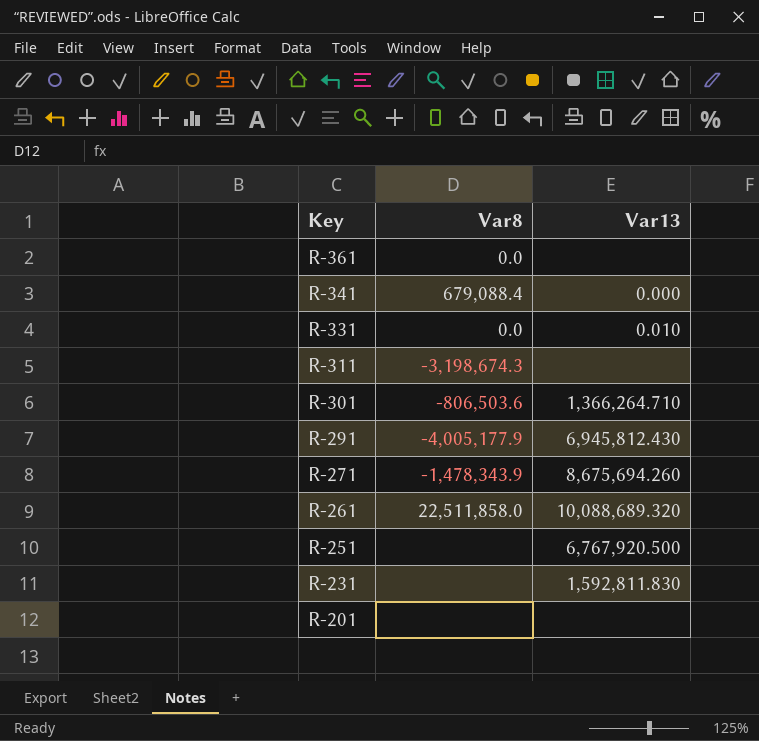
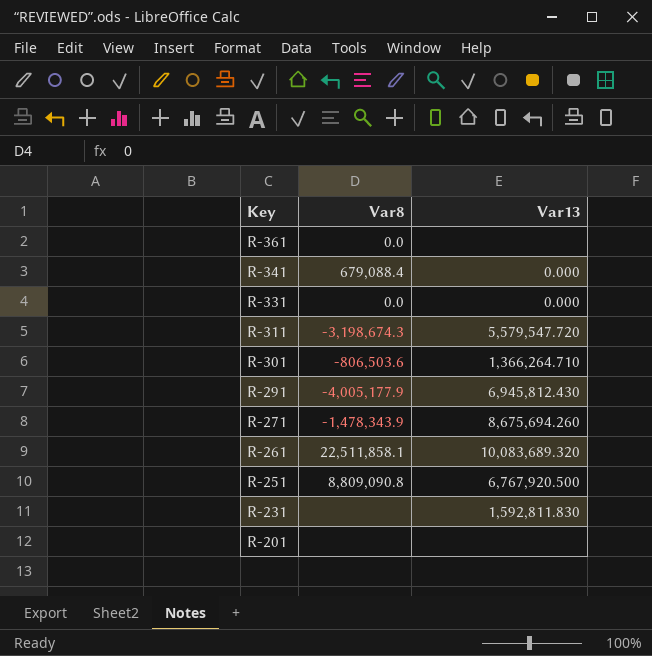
R-331 | Var13: 0.010 -> 0.000
R-311 | Var13: none -> 5,579,547.720
R-261 | Var8: 22,511,858.0 -> 22,511,858.1
R-261 | Var13: 10,088,689.320 -> 10,083,689.320
R-251 | Var8: none -> 8,809,090.8

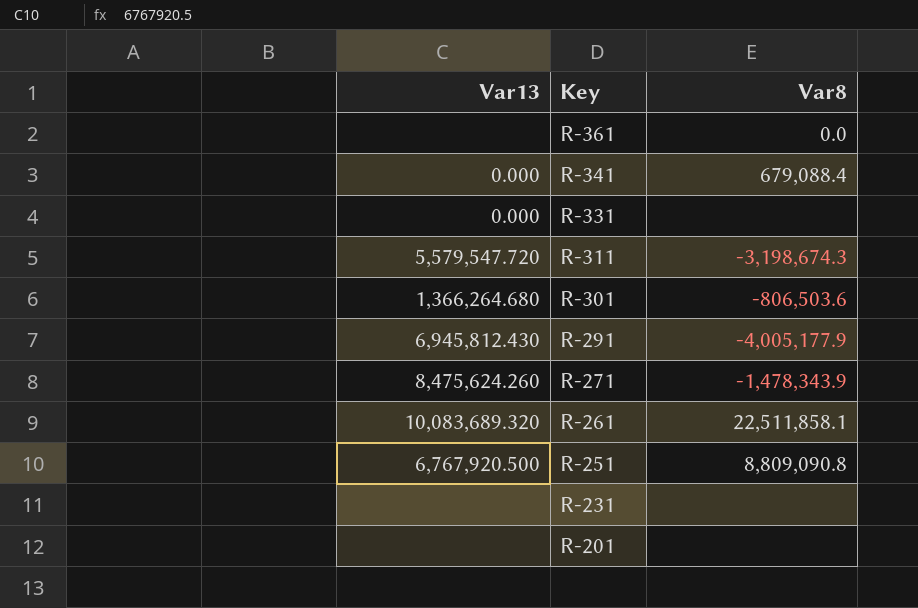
column Var13 | position: 3 -> 1
R-331 | Var8: 0.0 -> none
R-301 | Var13: 1,366,264.710 -> 1,366,264.680
R-271 | Var13: 8,675,694.260 -> 8,475,624.260
R-231 | Var13: 1,592,811.830 -> none

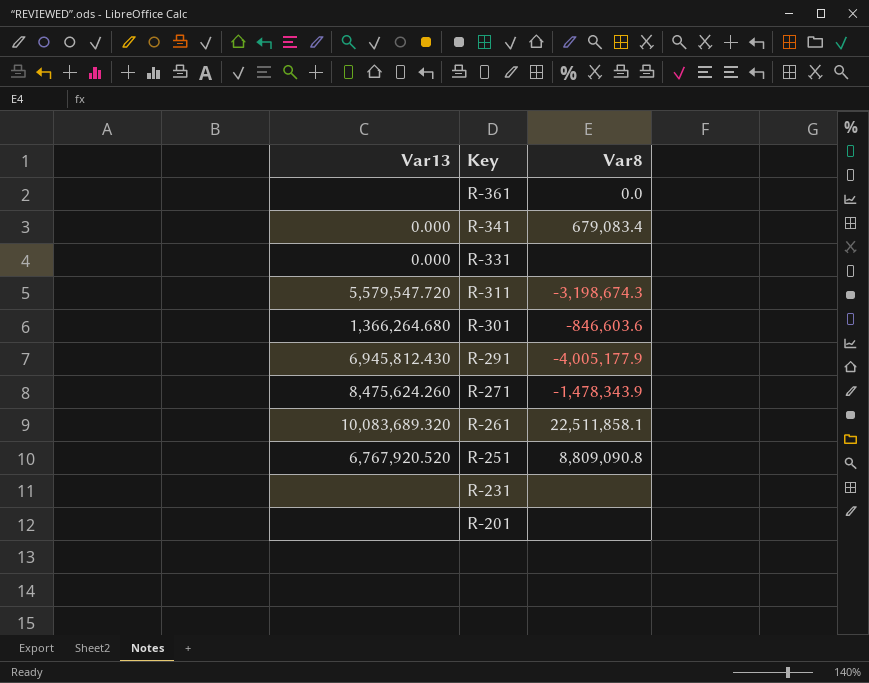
R-341 | Var8: 679,088.4 -> 679,083.4
R-301 | Var8: -806,503.6 -> -846,603.6
R-251 | Var13: 6,767,920.500 -> 6,767,920.520

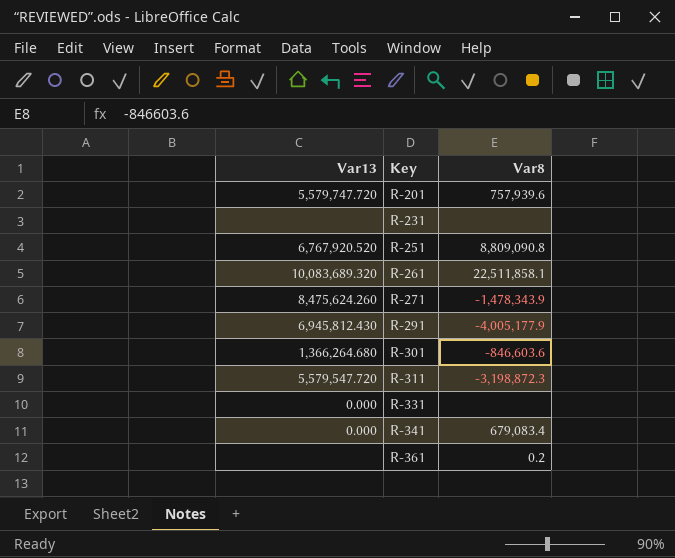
row order: Key descending -> Key ascending
R-201 | Var13: none -> 5,579,747.720
R-201 | Var8: none -> 757,939.6
R-311 | Var8: -3,198,674.3 -> -3,198,872.3
R-361 | Var8: 0.0 -> 0.2

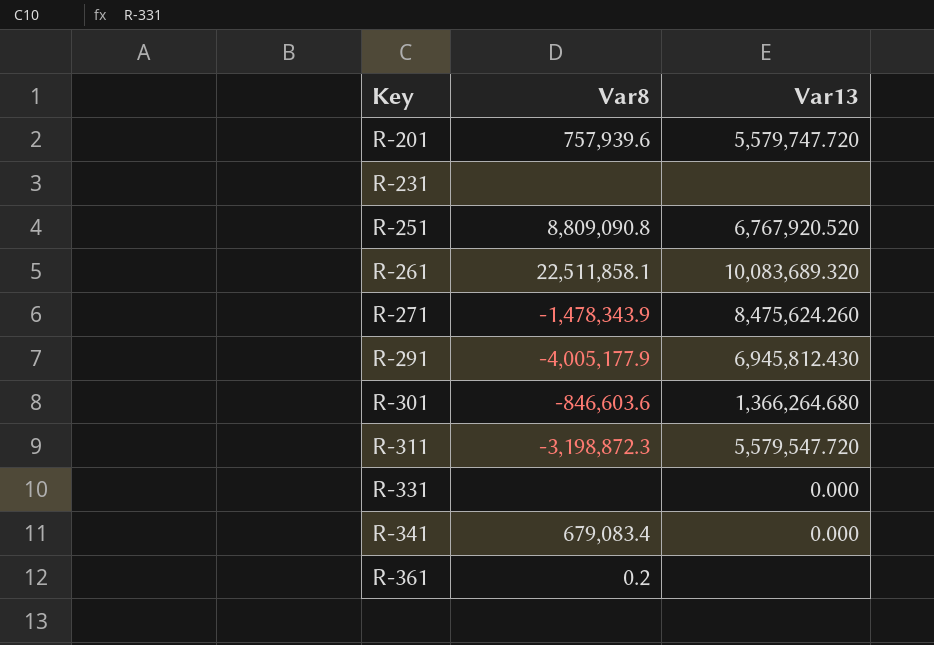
column Var13 | position: 1 -> 3

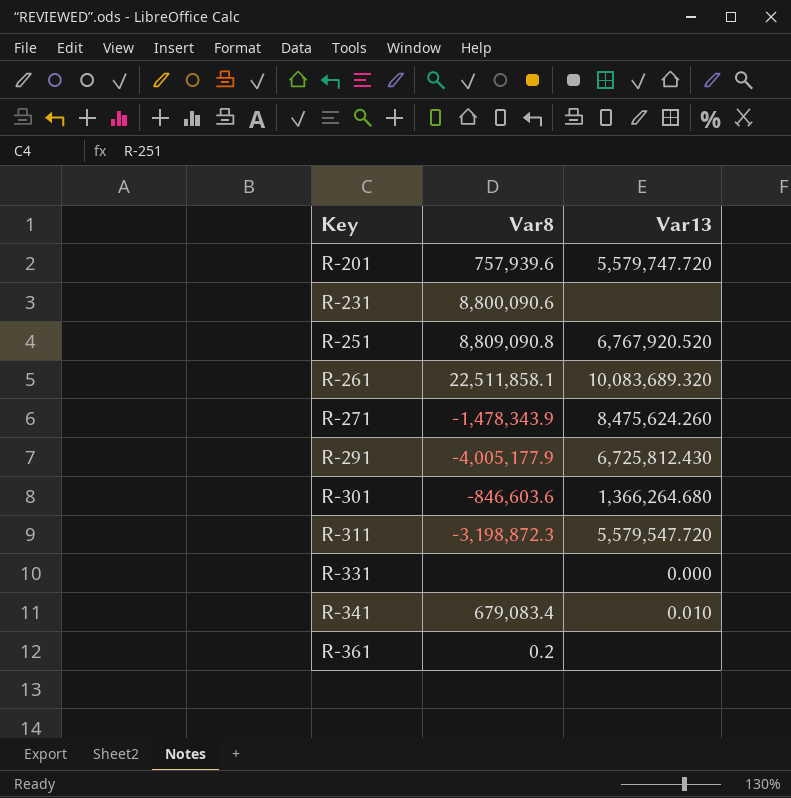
R-231 | Var8: none -> 8,800,090.6
R-291 | Var13: 6,945,812.430 -> 6,725,812.430
R-341 | Var13: 0.000 -> 0.010

